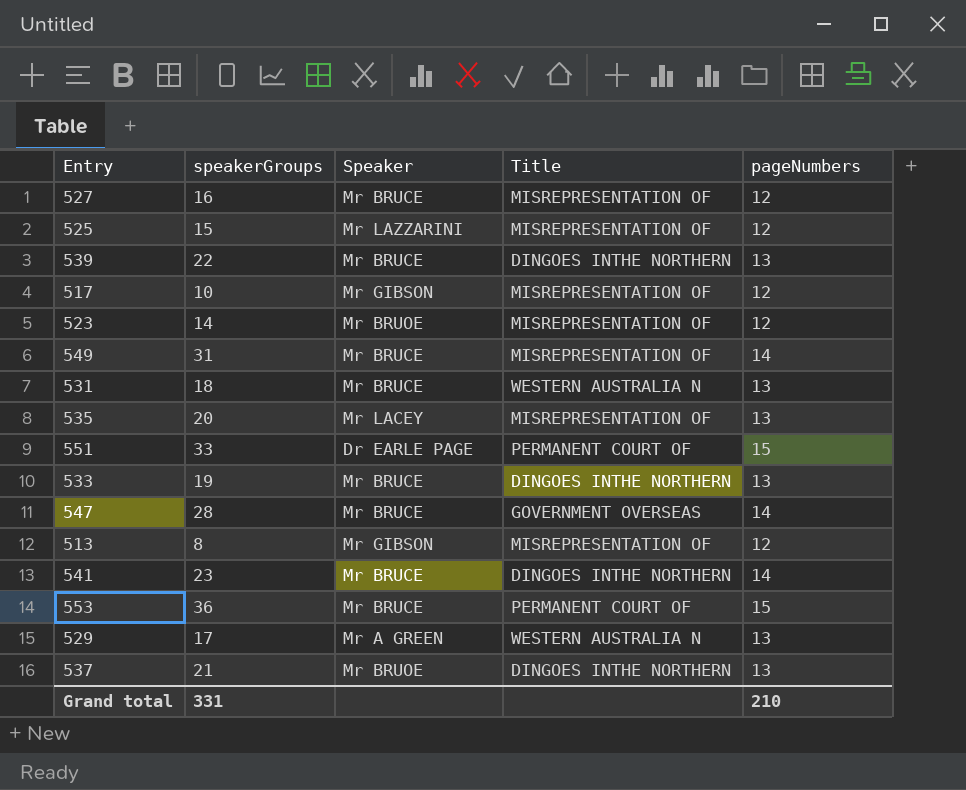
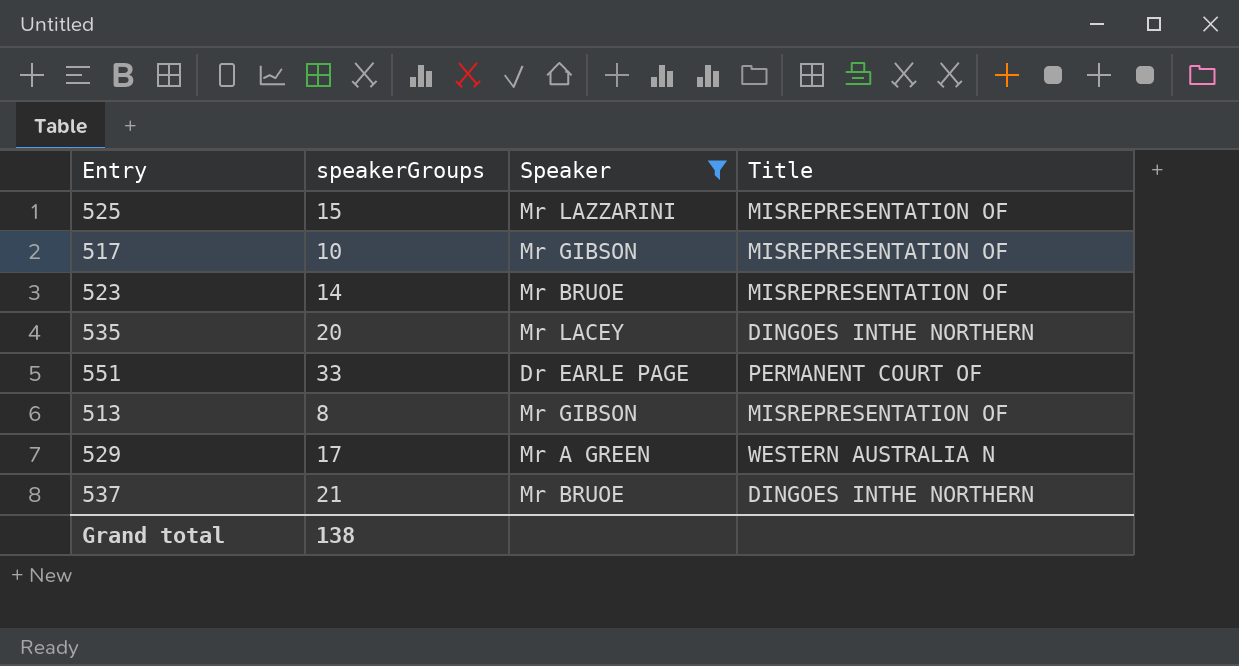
filter: none -> Speaker != Mr BRUCE
column pageNumbers | position: 5 -> none
535 | Title: MISREPRESENTATION OF -> DINGOES INTHE NORTHERN
Grand total | speakerGroups: 331 -> 138

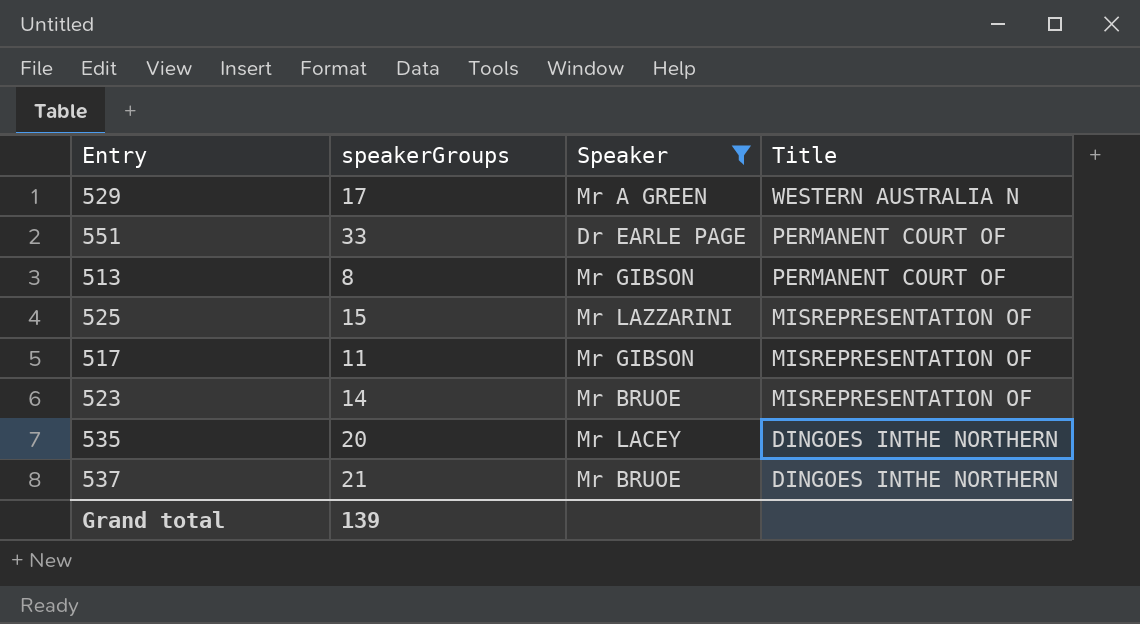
row order: none -> Title descending
513 | Title: MISREPRESENTATION OF -> PERMANENT COURT OF
517 | speakerGroups: 10 -> 11
Grand total | speakerGroups: 138 -> 139

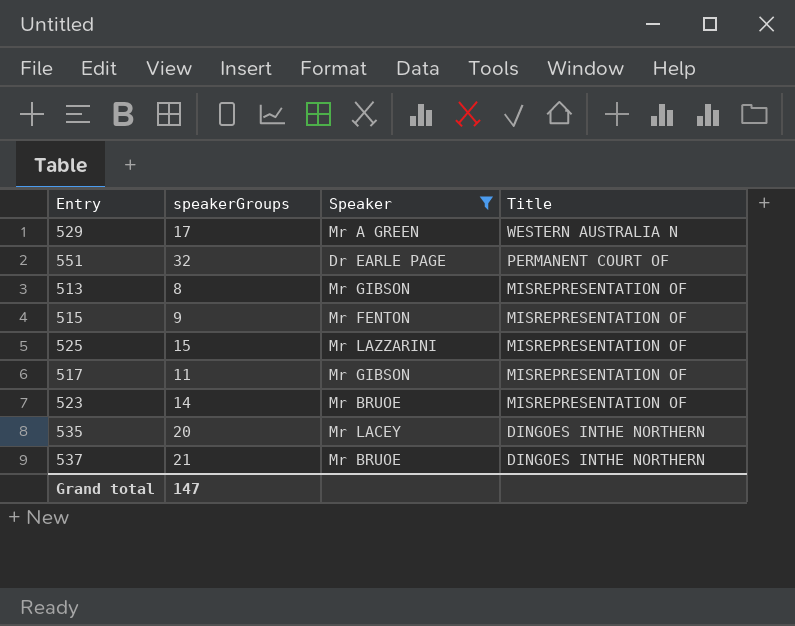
551 | speakerGroups: 33 -> 32
513 | Title: PERMANENT COURT OF -> MISREPRESENTATION OF
row 515: none -> 9 | Mr FENTON | MISREPRESENTATION OF
Grand total | speakerGroups: 139 -> 147

